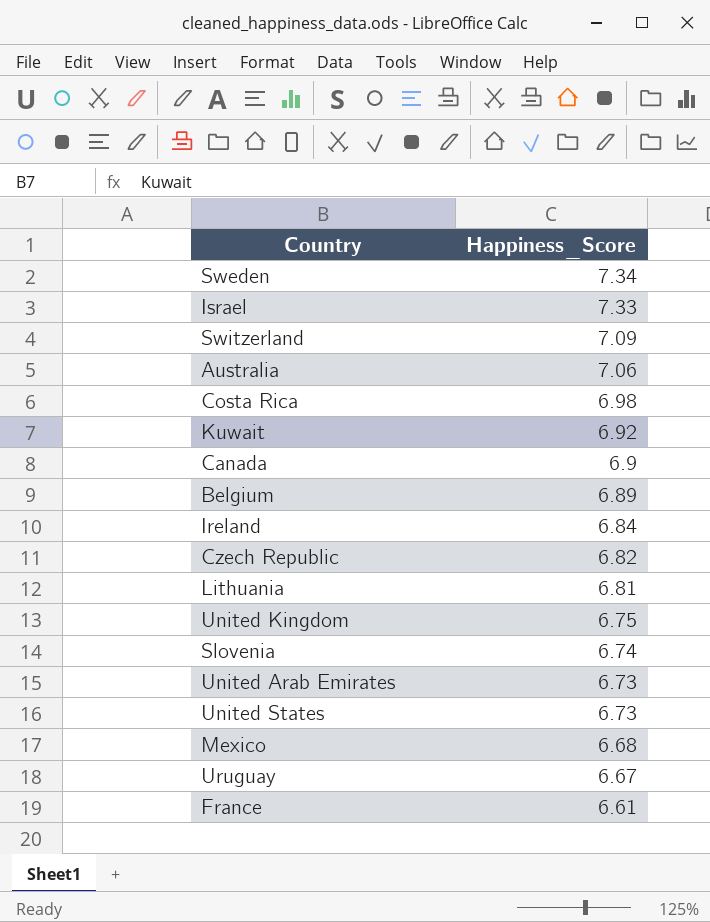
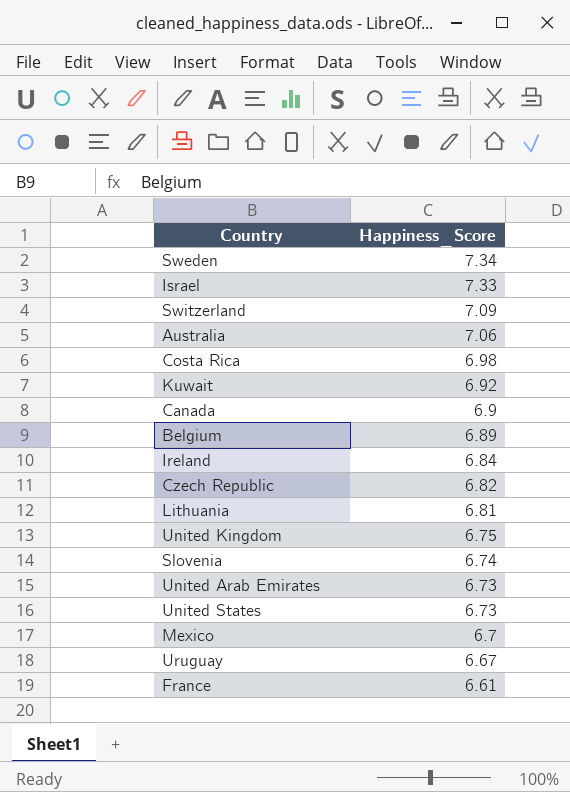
Mexico | Happiness_Score: 6.68 -> 6.7

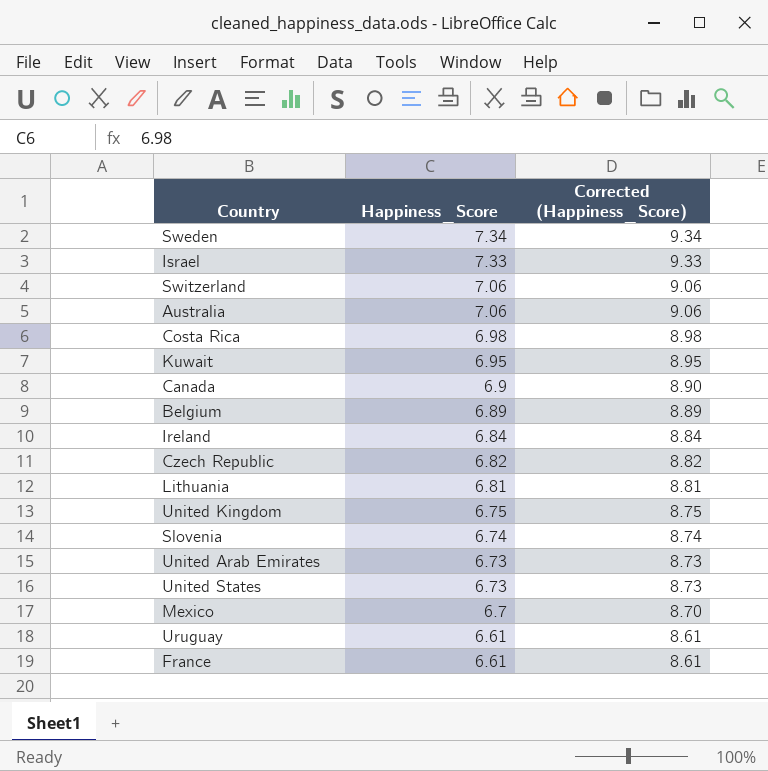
column Corrected (Happiness_Score) | formula: none -> [Happiness_Score] + 2
Switzerland | Happiness_Score: 7.09 -> 7.06
Kuwait | Happiness_Score: 6.92 -> 6.95
Uruguay | Happiness_Score: 6.67 -> 6.61

